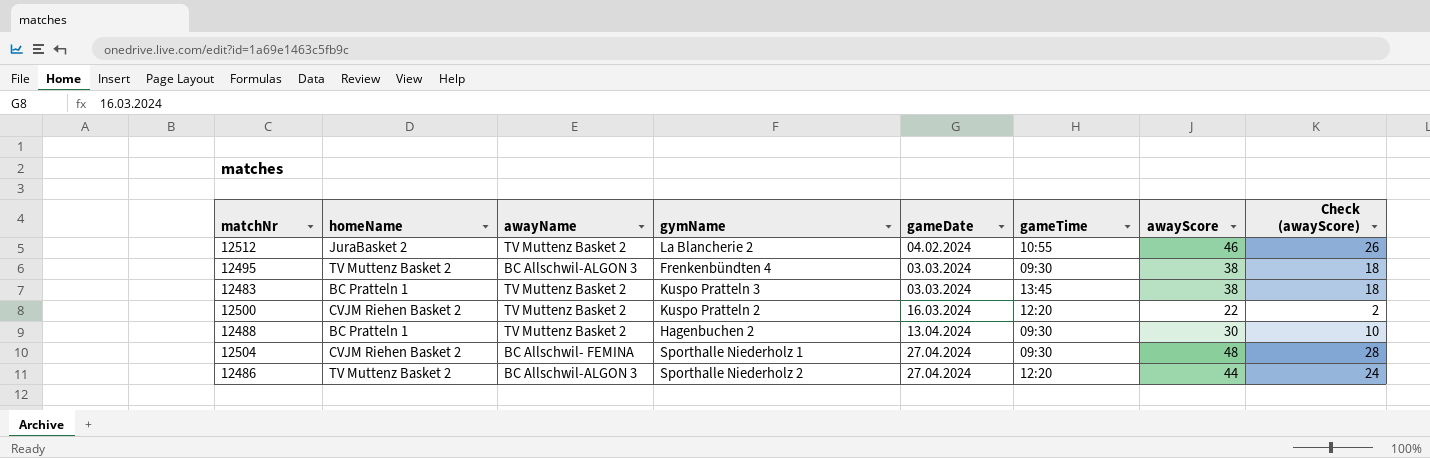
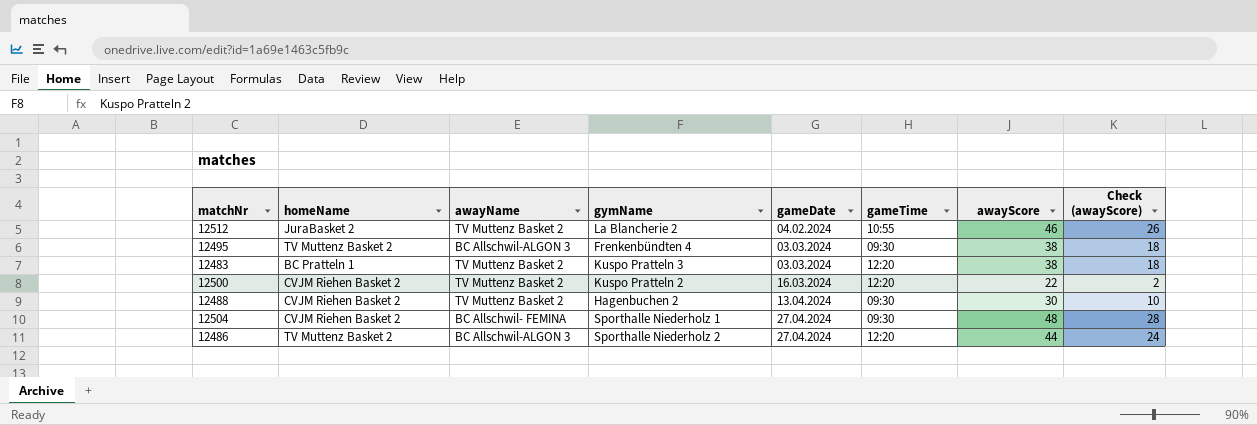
12483 | gameTime: 13:45 -> 12:20
12488 | homeName: BC Pratteln 1 -> CVJM Riehen Basket 2

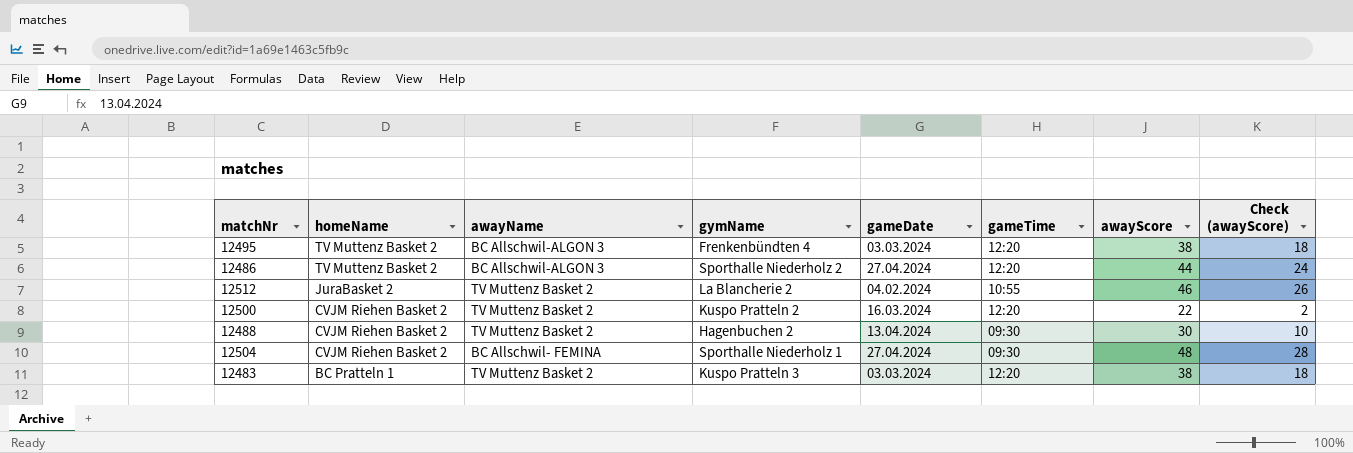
row order: gameDate ascending -> homeName descending
12495 | gameTime: 09:30 -> 12:20

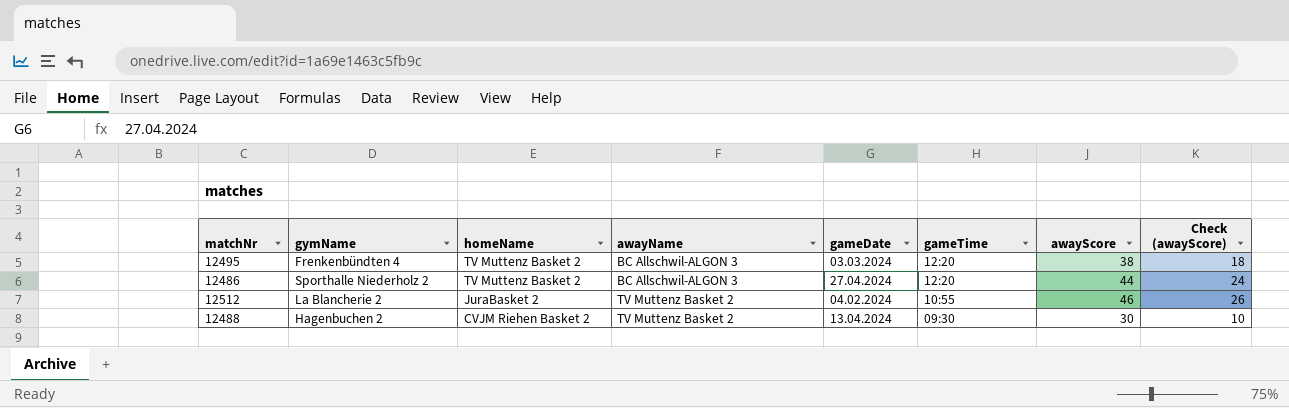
column gymName | position: 4 -> 2
row 12500: CVJM Riehen Basket 2 | TV Muttenz Basket 2 | Kuspo Pratteln 2 | 16.03.2024 | 12:20 | 22 | 2 -> none
row 12504: CVJM Riehen Basket 2 | BC Allschwil- FEMINA | Sporthalle Niederholz 1 | 27.04.2024 | 09:30 | 48 | 28 -> none
row 12483: BC Pratteln 1 | TV Muttenz Basket 2 | Kuspo Pratteln 3 | 03.03.2024 | 12:20 | 38 | 18 -> none

